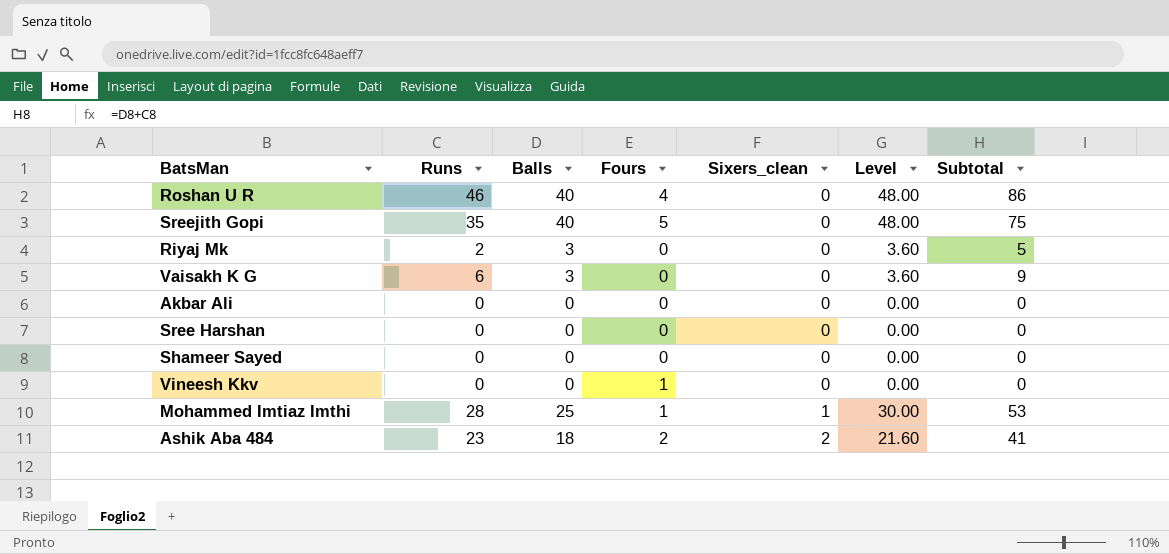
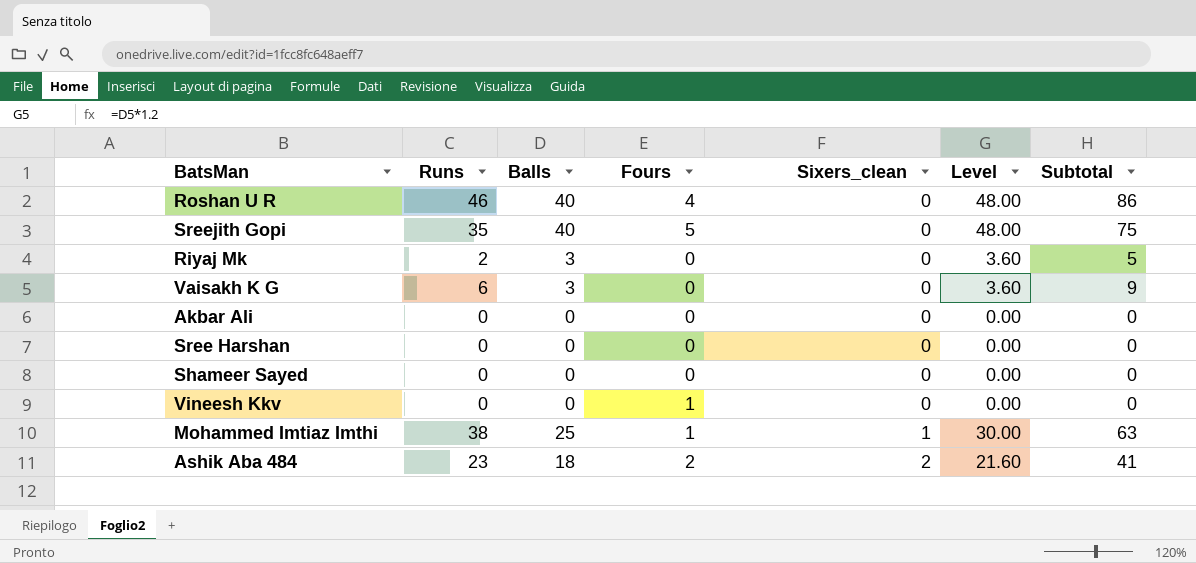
Mohammed Imtiaz Imthi | Runs: 28 -> 38
Mohammed Imtiaz Imthi | Subtotal: 53 -> 63

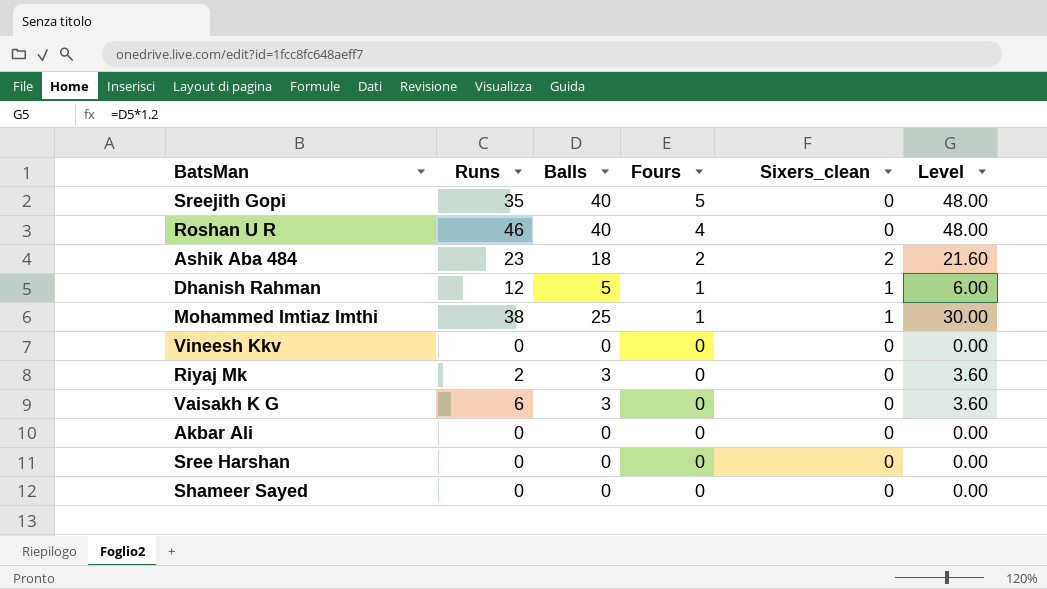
row order: Sixers_clean ascending -> Fours descending
column Subtotal | formula: [Runs] + [Balls] -> none
row Dhanish Rahman: none -> 12 | 5 | 1 | 1 | 6.00
Vineesh Kkv | Fours: 1 -> 0

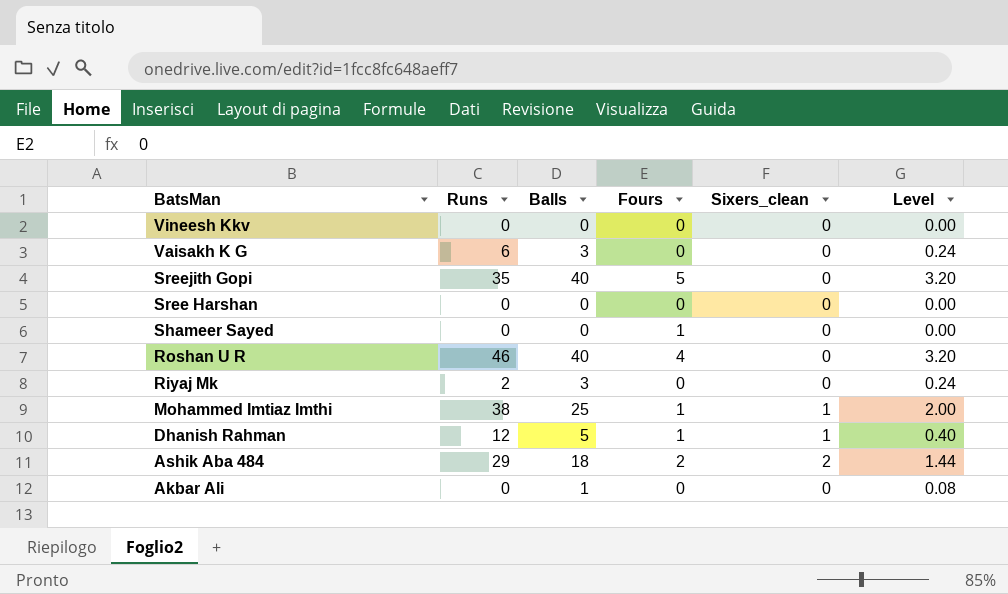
row order: Fours descending -> BatsMan descending
column Level | formula: [Balls] * 1.2 -> [Balls] * 0.08
Shameer Sayed | Fours: 0 -> 1
Ashik Aba 484 | Runs: 23 -> 29
Akbar Ali | Balls: 0 -> 1

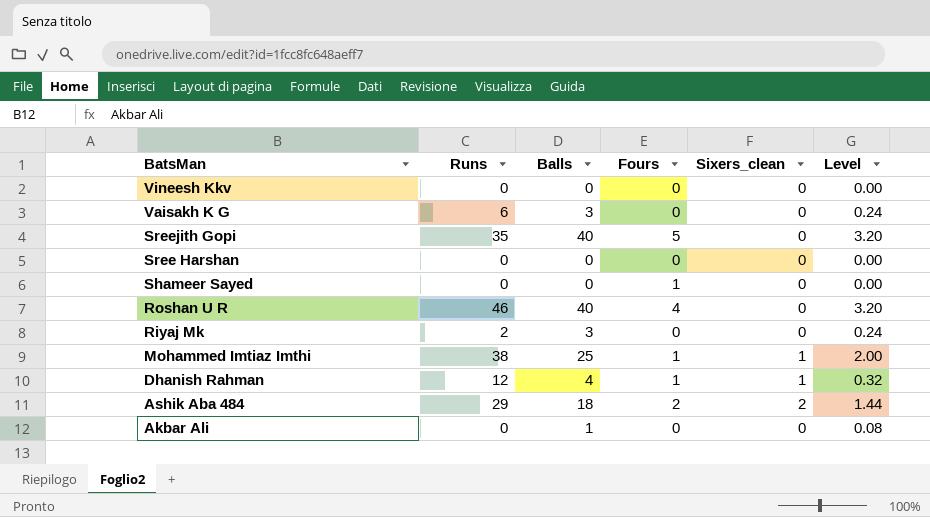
Dhanish Rahman | Balls: 5 -> 4
Dhanish Rahman | Level: 0.40 -> 0.32

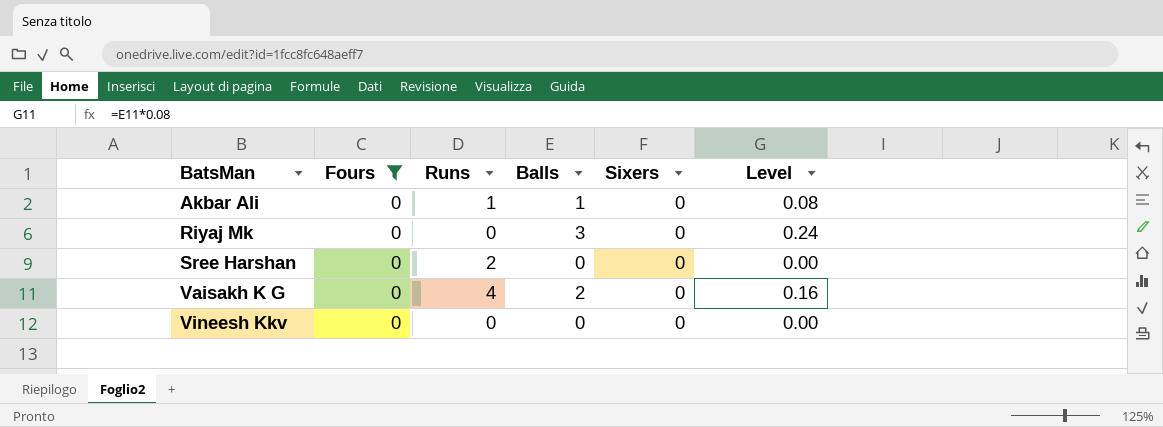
filter: none -> Fours = 0
row order: BatsMan descending -> BatsMan ascending
column Fours | position: 4 -> 2
column name: Sixers_clean -> Sixers
Akbar Ali | Runs: 0 -> 1
Riyaj Mk | Runs: 2 -> 0
Sree Harshan | Runs: 0 -> 2
Vaisakh K G | Runs: 6 -> 4
Vaisakh K G | Balls: 3 -> 2
Vaisakh K G | Level: 0.24 -> 0.16

